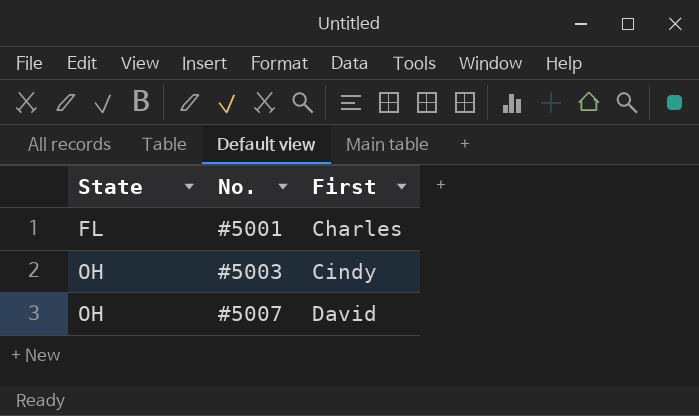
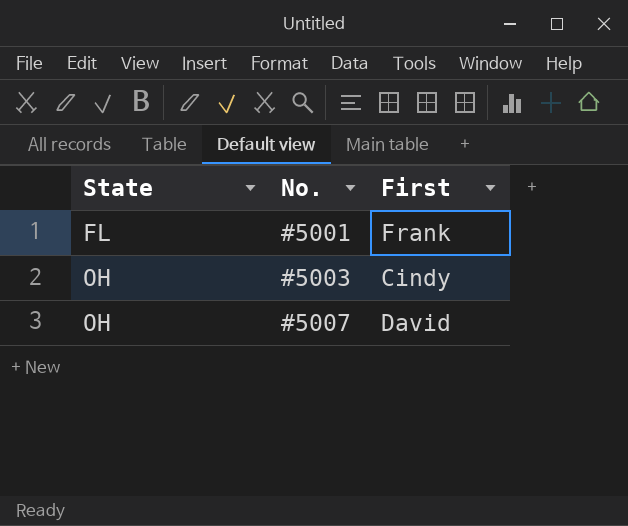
#5001 | First: Charles -> Frank

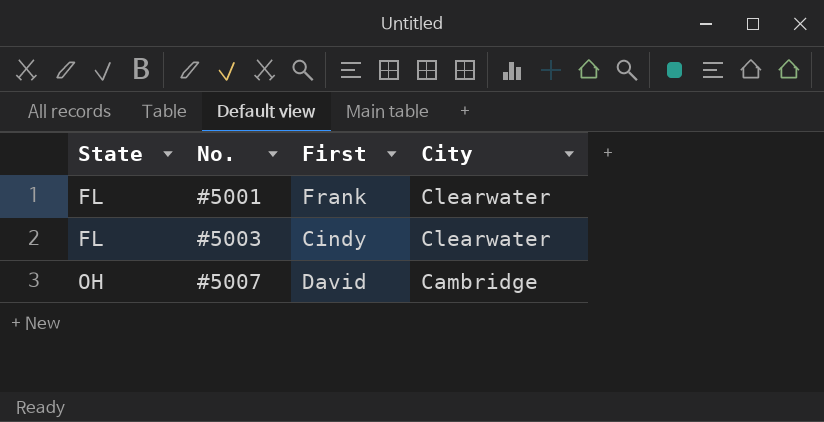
column City | position: none -> 4
#5003 | State: OH -> FL

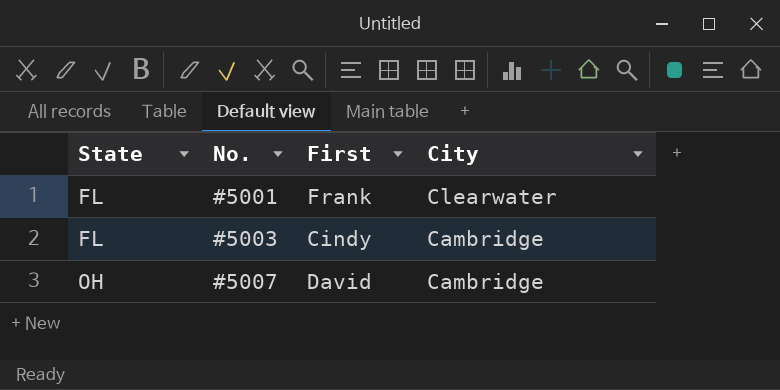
#5003 | City: Clearwater -> Cambridge

